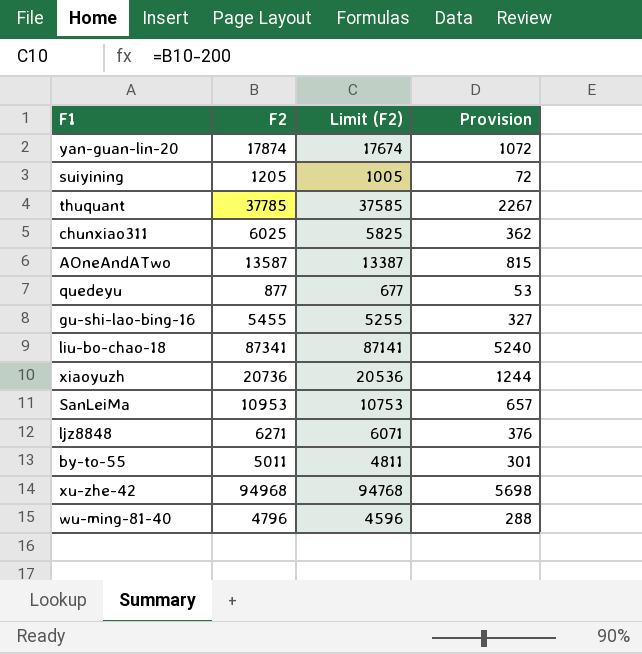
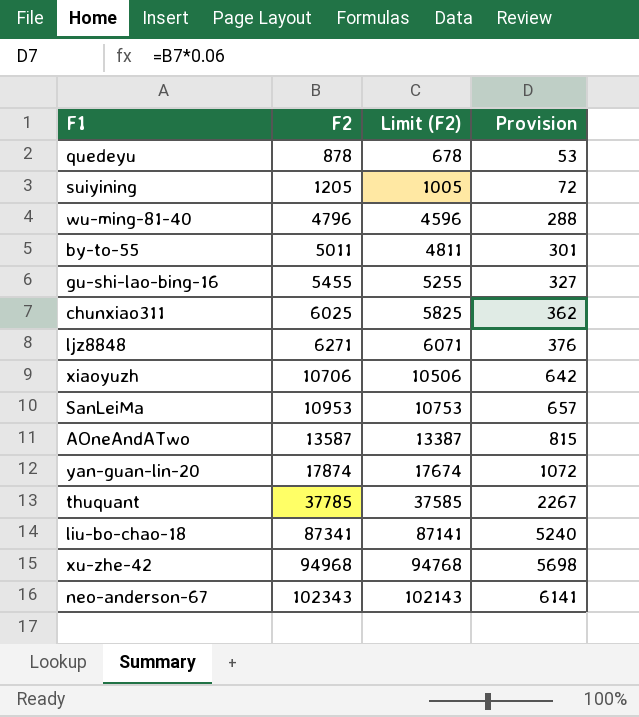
row order: none -> F2 ascending
quedeyu | F2: 877 -> 878
quedeyu | Limit (F2): 677 -> 678
xiaoyuzh | F2: 20736 -> 10706
xiaoyuzh | Limit (F2): 20536 -> 10506
xiaoyuzh | Provision: 1244 -> 642
row neo-anderson-67: none -> 102343 | 102143 | 6141

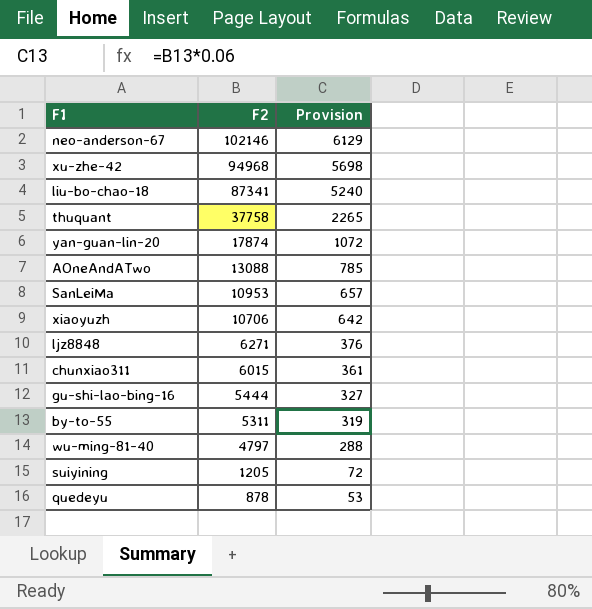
row order: F2 ascending -> F2 descending
column Limit (F2) | formula: [F2] - 200 -> none
neo-anderson-67 | F2: 102343 -> 102146
neo-anderson-67 | Provision: 6141 -> 6129
thuquant | F2: 37785 -> 37758
thuquant | Provision: 2267 -> 2265
AOneAndATwo | F2: 13587 -> 13088
AOneAndATwo | Provision: 815 -> 785
chunxiao311 | F2: 6025 -> 6015
chunxiao311 | Provision: 362 -> 361
gu-shi-lao-bing-16 | F2: 5455 -> 5444
by-to-55 | F2: 5011 -> 5311
by-to-55 | Provision: 301 -> 319
wu-ming-81-40 | F2: 4796 -> 4797

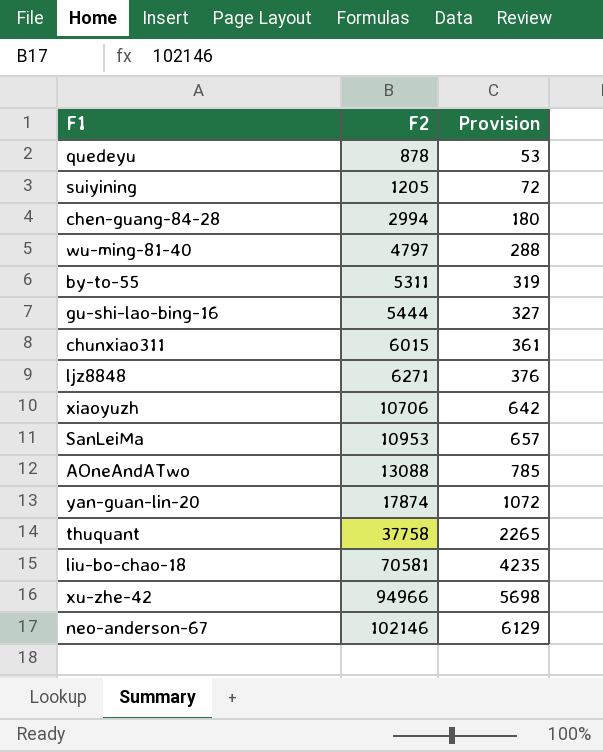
row order: F2 descending -> F2 ascending
row chen-guang-84-28: none -> 2994 | 180
liu-bo-chao-18 | F2: 87341 -> 70581
liu-bo-chao-18 | Provision: 5240 -> 4235
xu-zhe-42 | F2: 94968 -> 94966

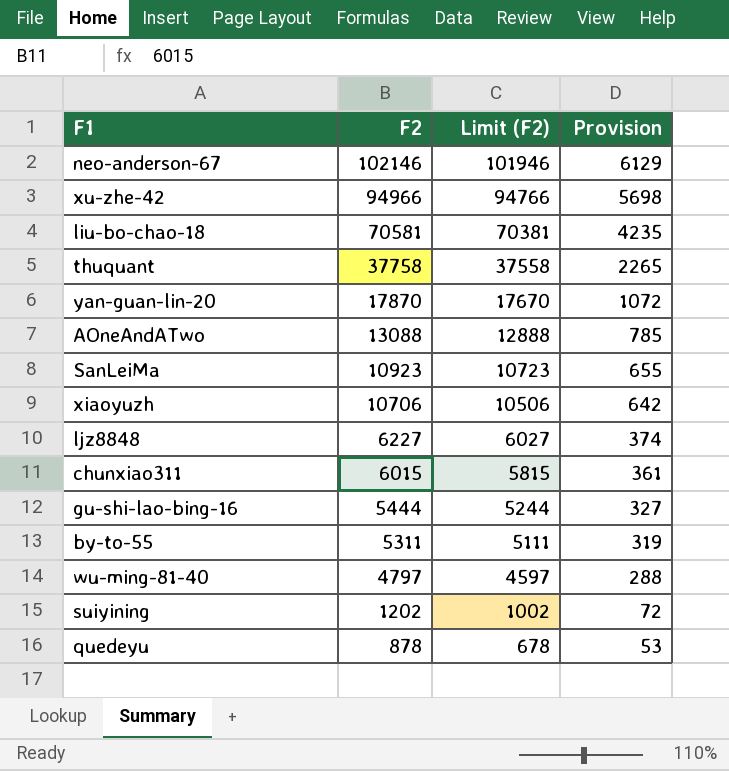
row order: F2 ascending -> F2 descending
column Limit (F2) | formula: none -> [F2] - 200
row chen-guang-84-28: 2994 | 180 -> none
yan-guan-lin-20 | F2: 17874 -> 17870
SanLeiMa | F2: 10953 -> 10923
SanLeiMa | Provision: 657 -> 655
ljz8848 | F2: 6271 -> 6227
ljz8848 | Provision: 376 -> 374
suiyining | F2: 1205 -> 1202

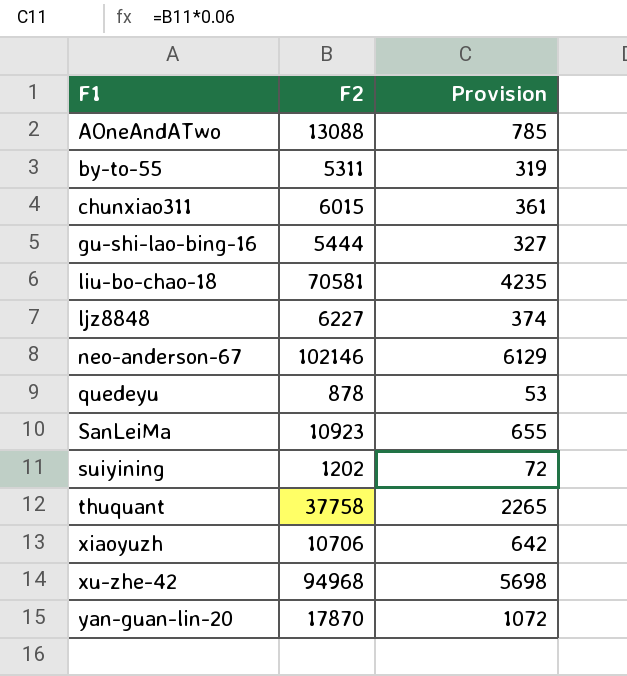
row order: F2 descending -> F1 ascending
column Limit (F2) | formula: [F2] - 200 -> none
row wu-ming-81-40: 4797 | 4597 | 288 -> none
xu-zhe-42 | F2: 94966 -> 94968

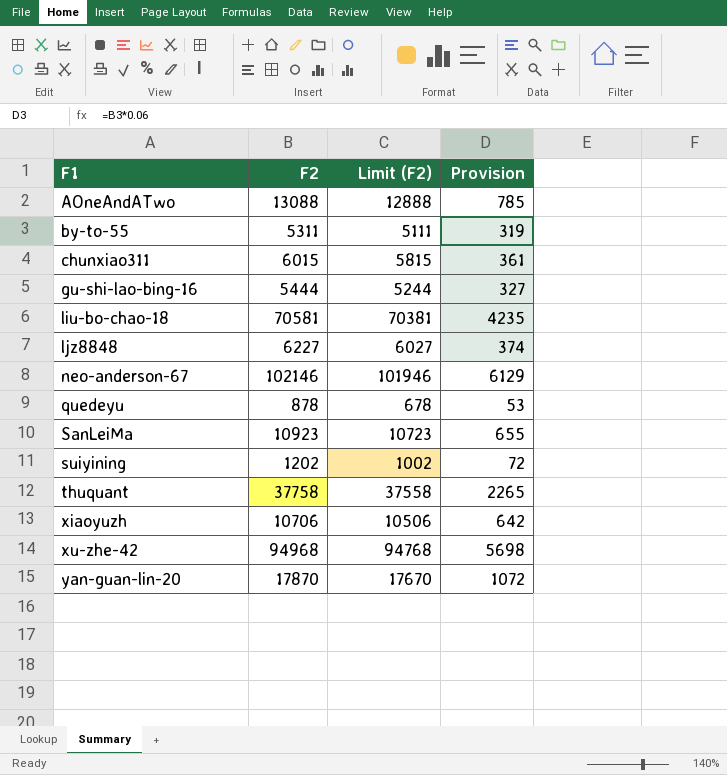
column Limit (F2) | formula: none -> [F2] - 200

